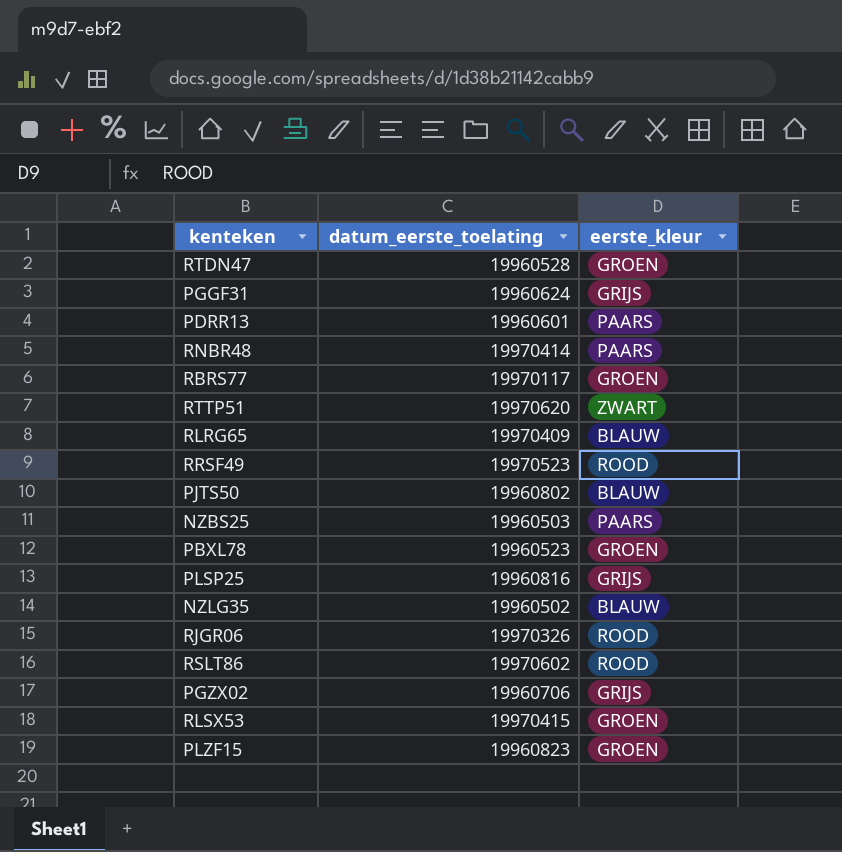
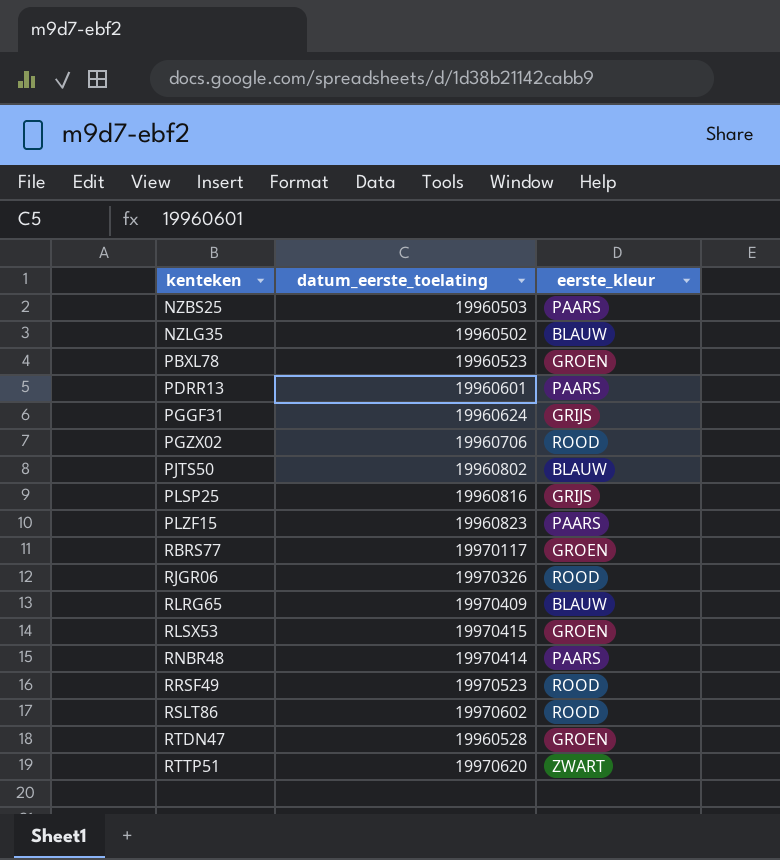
row order: none -> kenteken ascending
PGZX02 | eerste_kleur: GRIJS -> ROOD
PLZF15 | eerste_kleur: GROEN -> PAARS

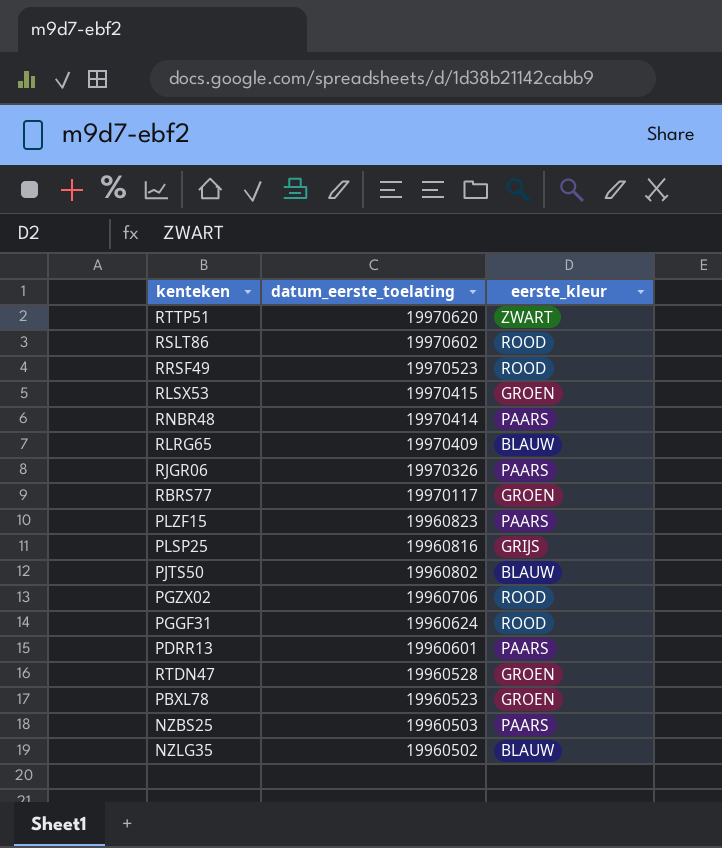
row order: kenteken ascending -> datum_eerste_toelating descending
RJGR06 | eerste_kleur: ROOD -> PAARS
PGGF31 | eerste_kleur: GRIJS -> ROOD

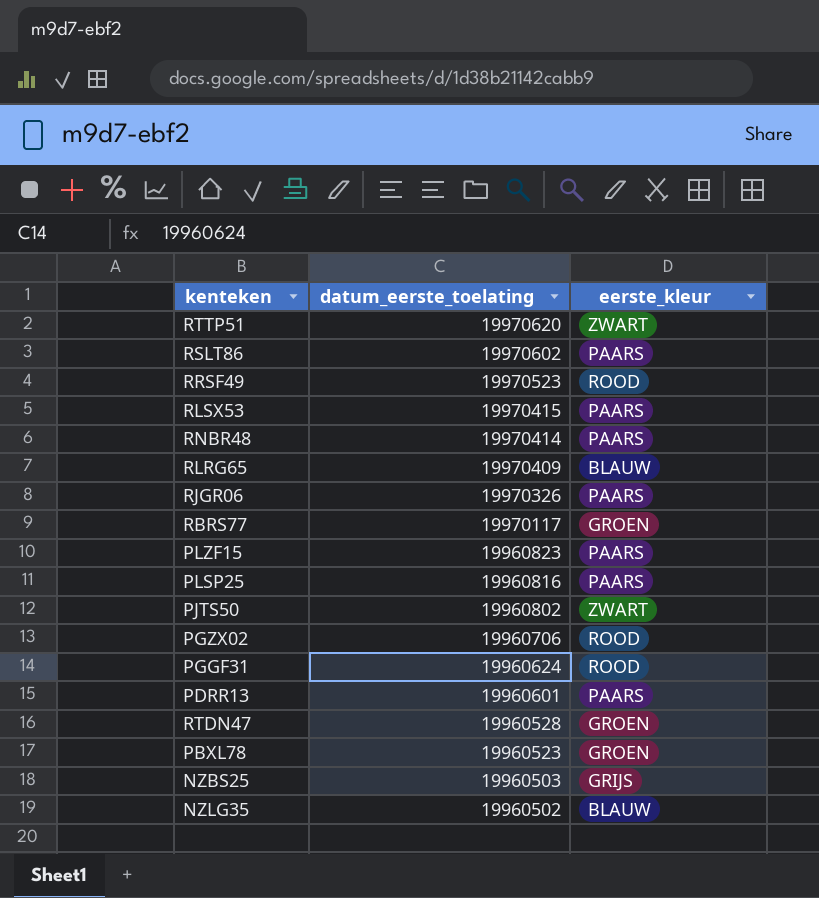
RSLT86 | eerste_kleur: ROOD -> PAARS
RLSX53 | eerste_kleur: GROEN -> PAARS
PLSP25 | eerste_kleur: GRIJS -> PAARS
PJTS50 | eerste_kleur: BLAUW -> ZWART
NZBS25 | eerste_kleur: PAARS -> GRIJS

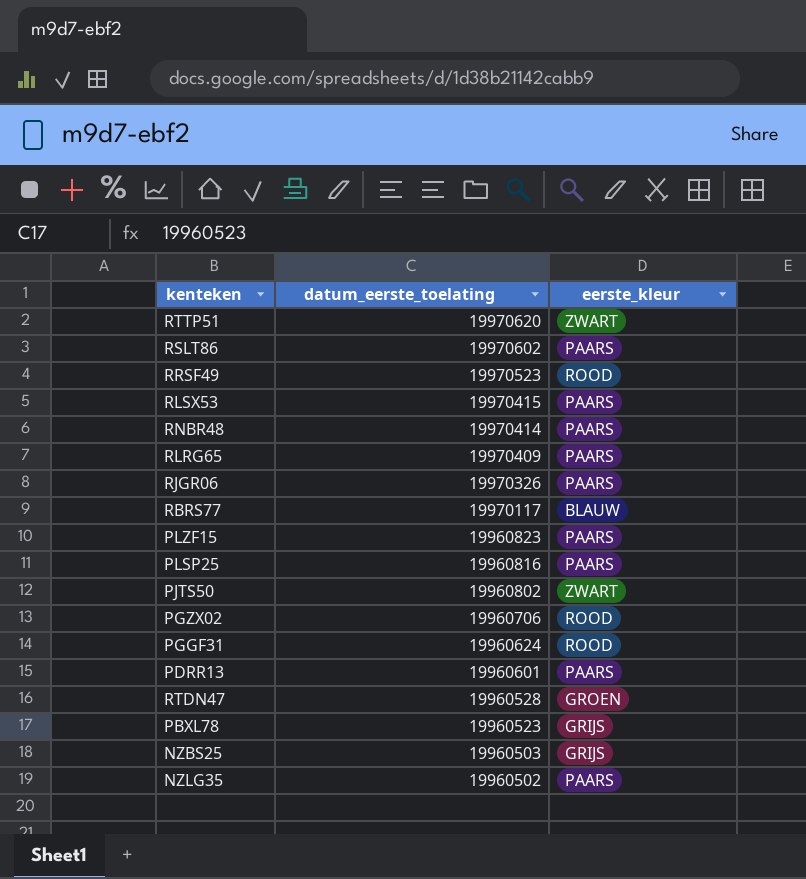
RLRG65 | eerste_kleur: BLAUW -> PAARS
RBRS77 | eerste_kleur: GROEN -> BLAUW
PBXL78 | eerste_kleur: GROEN -> GRIJS
NZLG35 | eerste_kleur: BLAUW -> PAARS

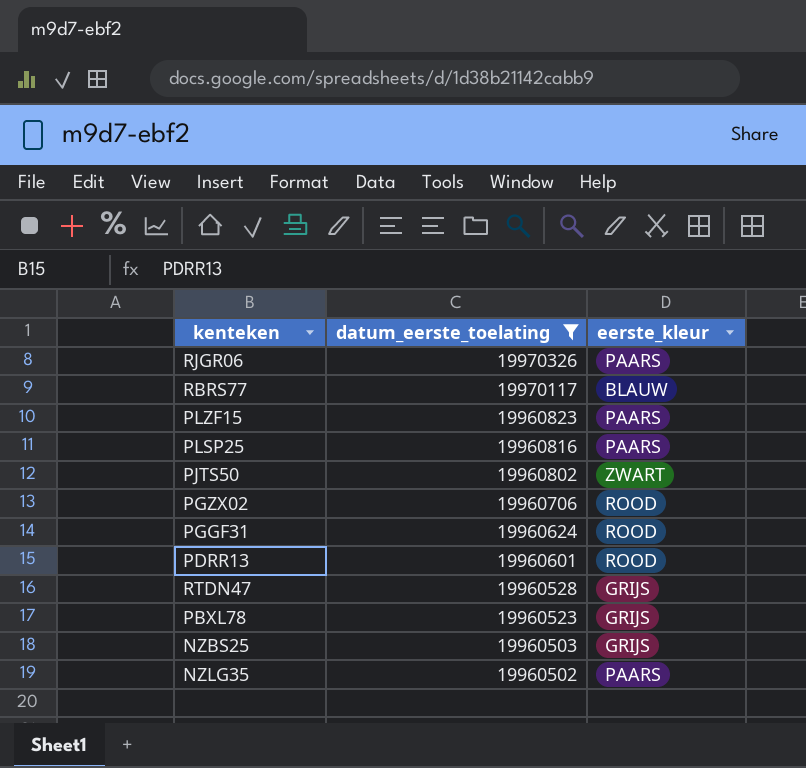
filter: none -> datum_eerste_toelating <= 19970326
PDRR13 | eerste_kleur: PAARS -> ROOD
RTDN47 | eerste_kleur: GROEN -> GRIJS

